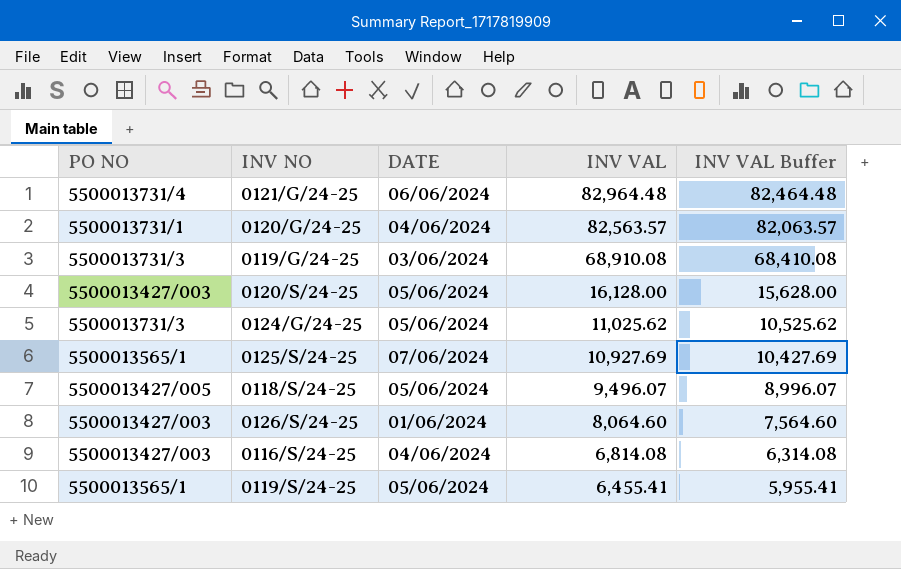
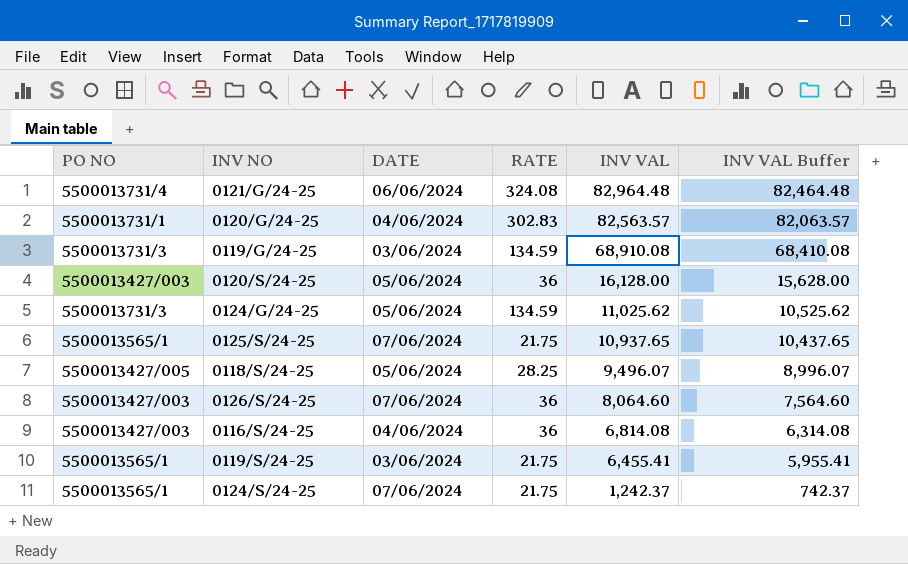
column RATE | position: none -> 4
0125/S/24-25 | INV VAL: 10,927.69 -> 10,937.65
0125/S/24-25 | INV VAL Buffer: 10,427.69 -> 10,437.65
0126/S/24-25 | DATE: 01/06/2024 -> 07/06/2024
0119/S/24-25 | DATE: 05/06/2024 -> 03/06/2024
row 0124/S/24-25: none -> 5500013565/1 | 07/06/2024 | 21.75 | 1,242.37 | 742.37

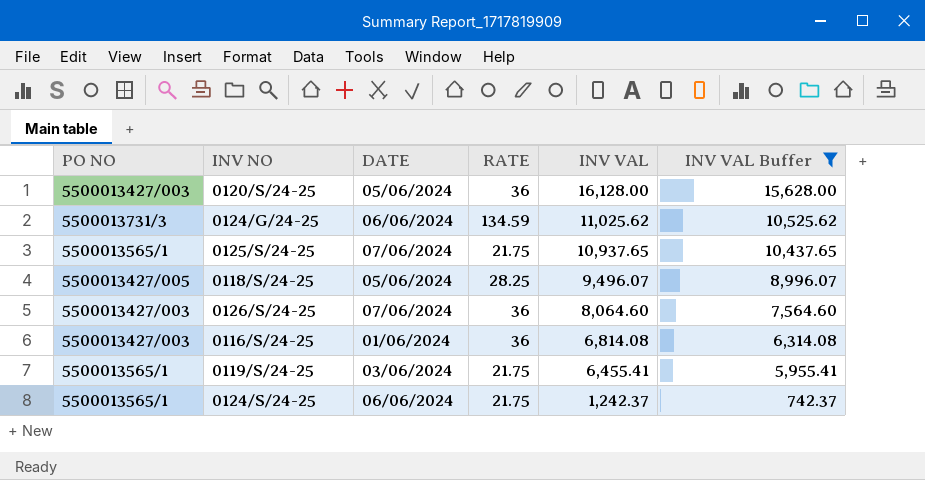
filter: none -> INV VAL Buffer <= 15,628.00
0124/G/24-25 | DATE: 05/06/2024 -> 06/06/2024
0116/S/24-25 | DATE: 04/06/2024 -> 01/06/2024
0124/S/24-25 | DATE: 07/06/2024 -> 06/06/2024

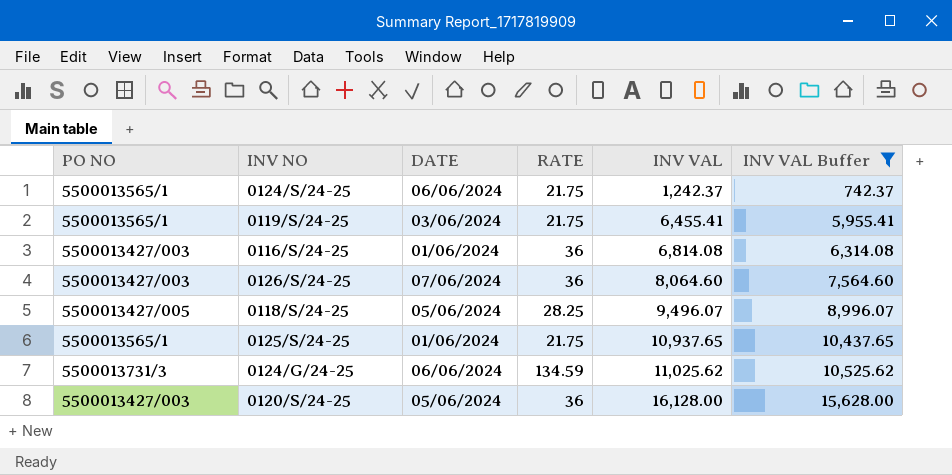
row order: INV VAL descending -> INV VAL ascending
0125/S/24-25 | DATE: 07/06/2024 -> 01/06/2024

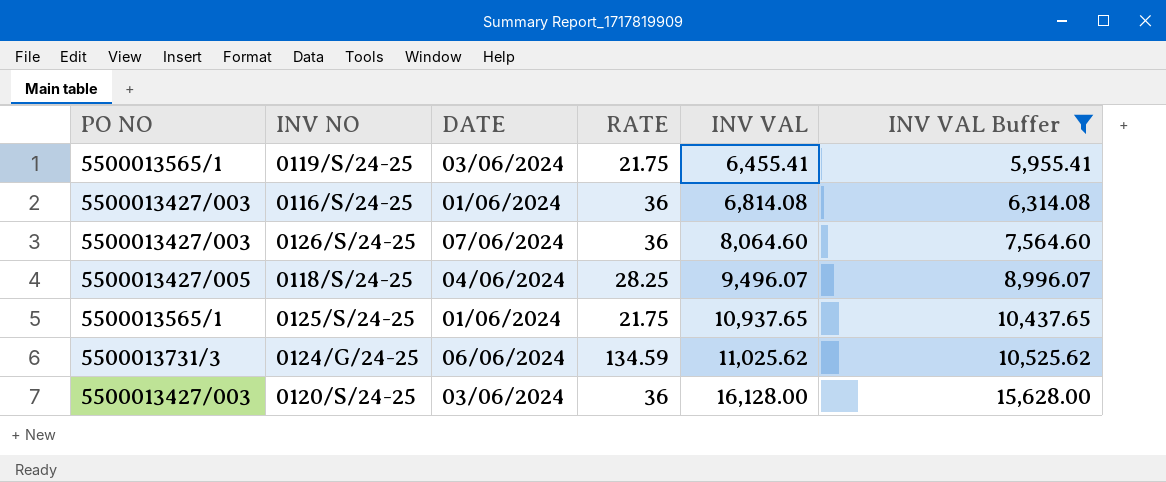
row 0124/S/24-25: 5500013565/1 | 06/06/2024 | 21.75 | 1,242.37 | 742.37 -> none
0118/S/24-25 | DATE: 05/06/2024 -> 04/06/2024
0120/S/24-25 | DATE: 05/06/2024 -> 03/06/2024

